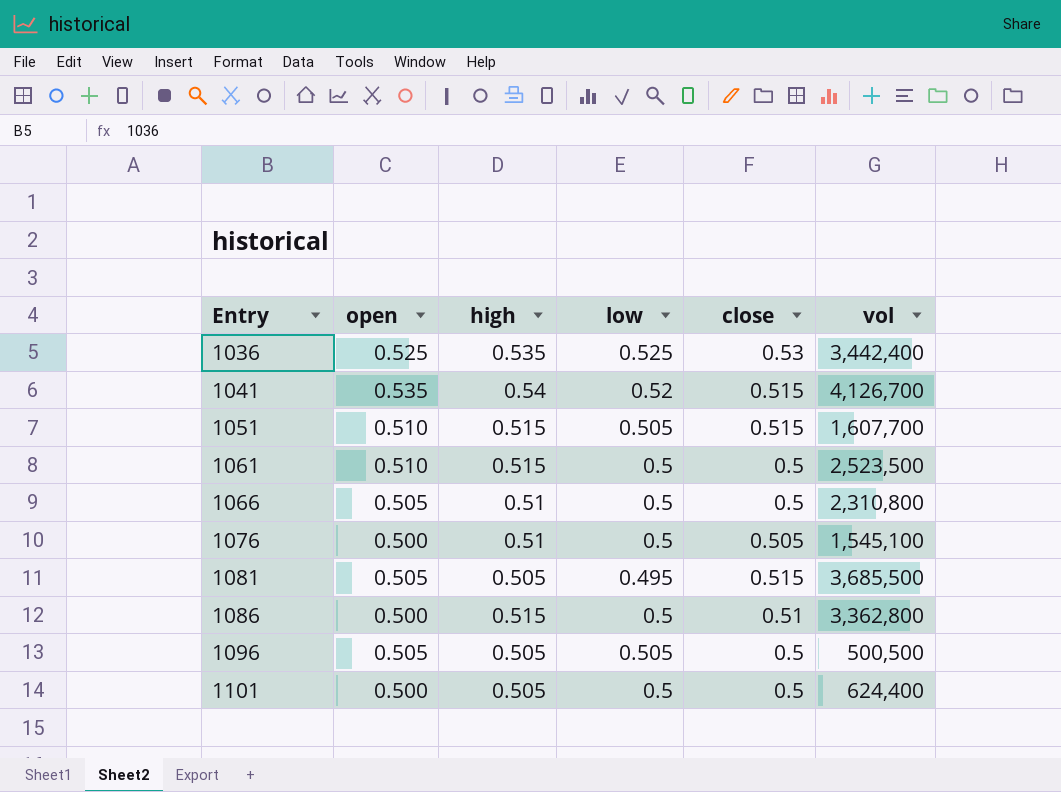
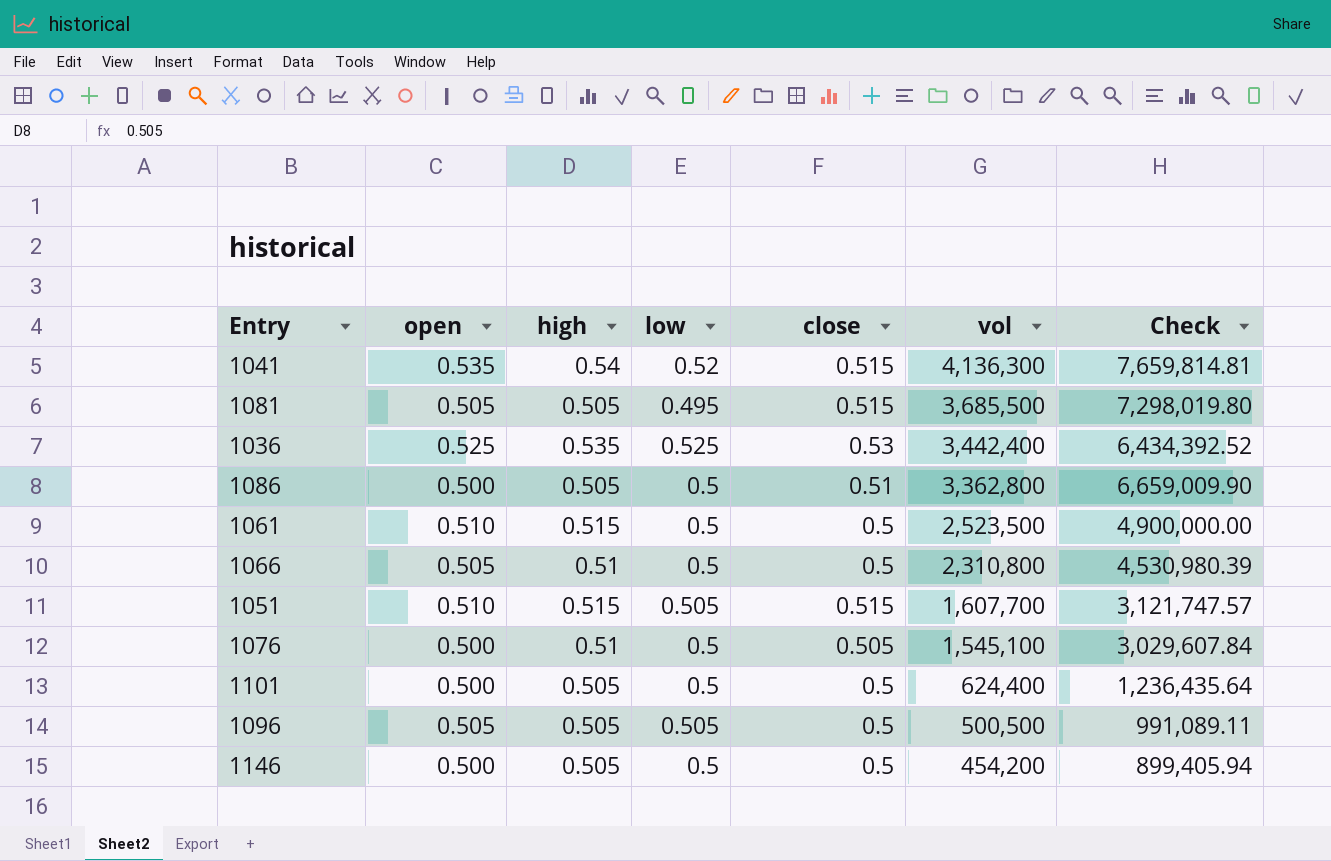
row order: Entry ascending -> vol descending
column Check | formula: none -> [vol] / [high]
1041 | vol: 4,126,700 -> 4,136,300
1086 | high: 0.515 -> 0.505
row 1146: none -> 0.500 | 0.505 | 0.5 | 0.5 | 454,200 | 899,405.94

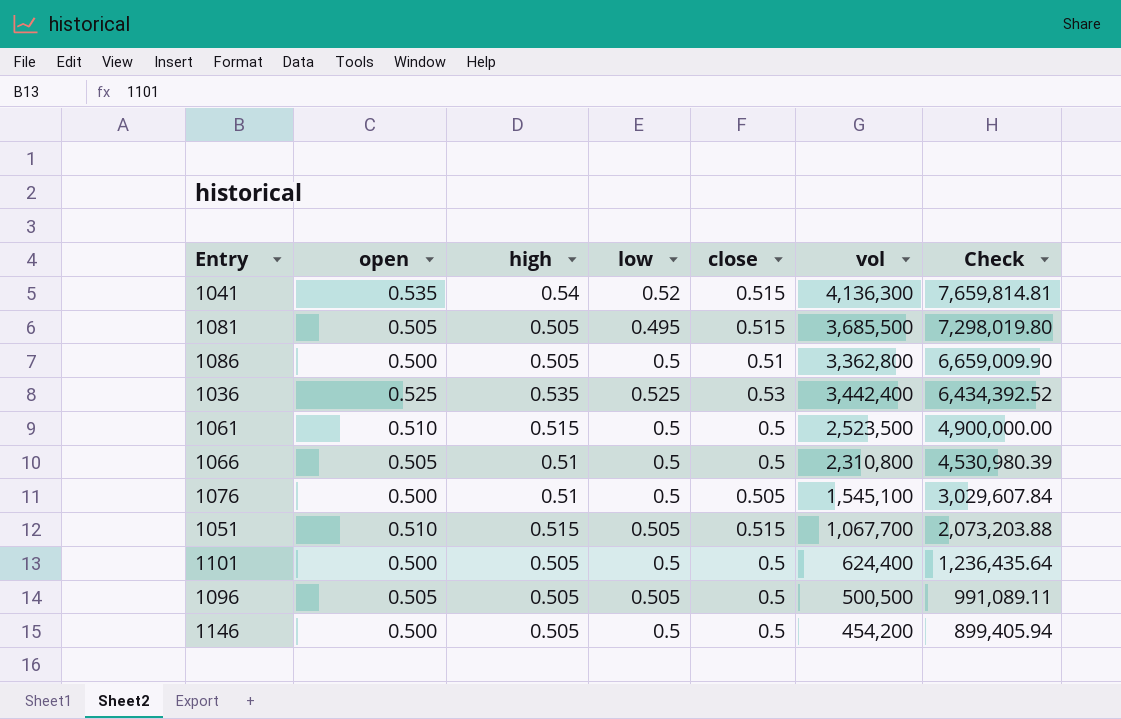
row order: vol descending -> Check descending
1051 | vol: 1,607,700 -> 1,067,700
1051 | Check: 3,121,747.57 -> 2,073,203.88

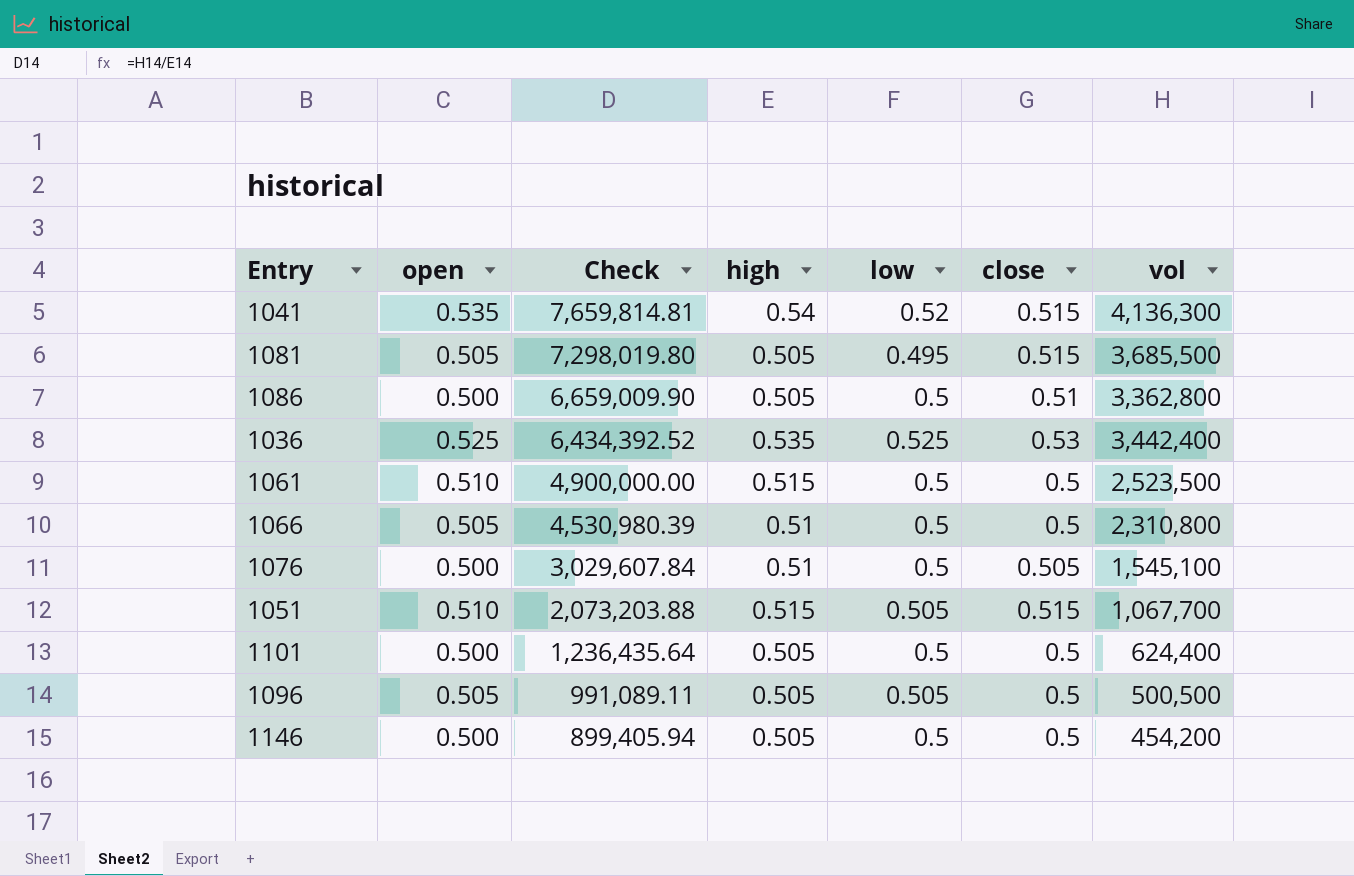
column Check | position: 7 -> 3

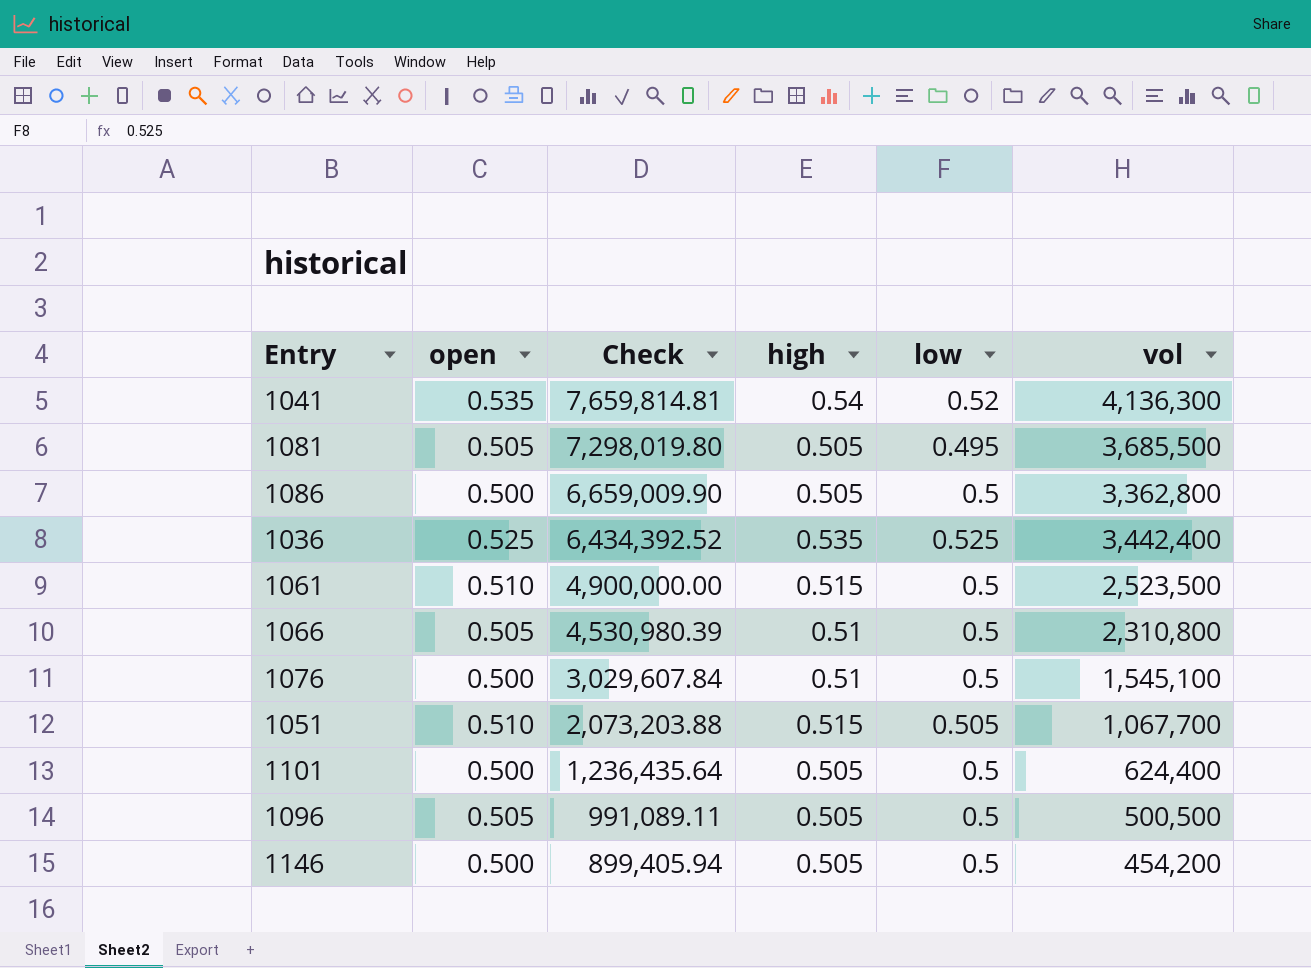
column close | position: 6 -> none
1096 | low: 0.505 -> 0.5

